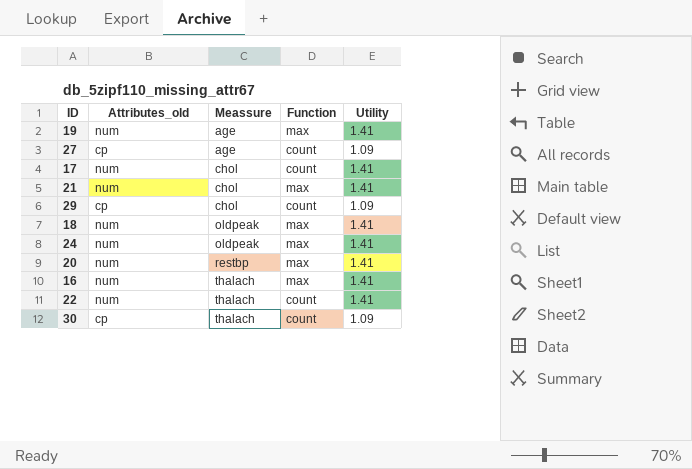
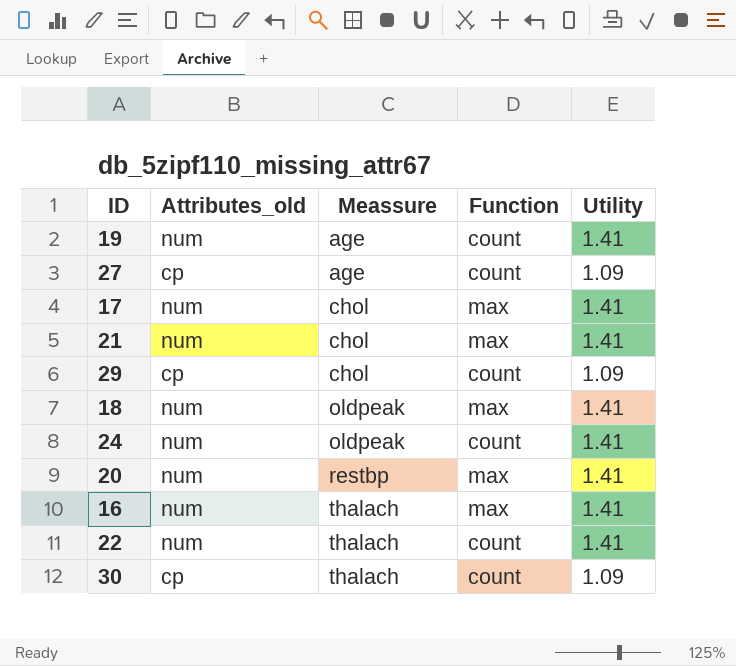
19 | Function: max -> count
17 | Function: count -> max
24 | Function: max -> count

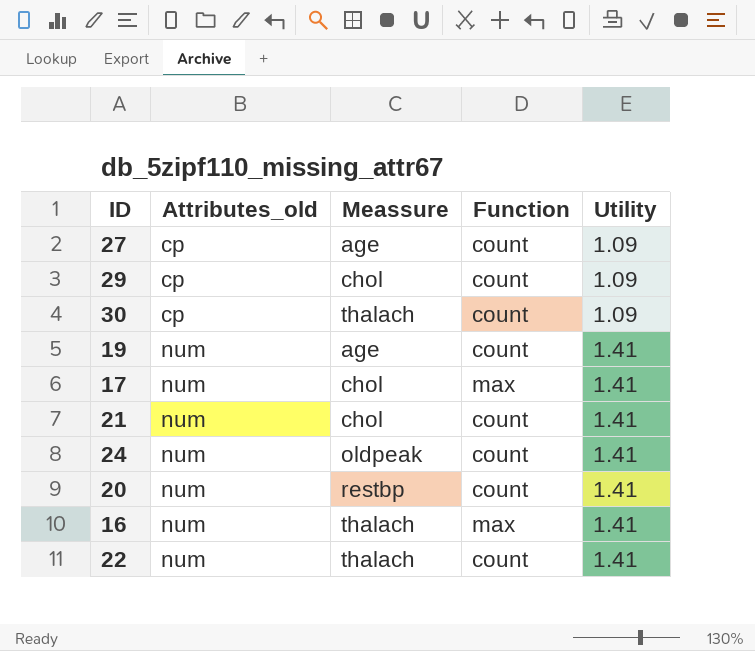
row order: Meassure ascending -> Attributes_old ascending
row 18: num | oldpeak | max | 1.41 -> none
21 | Function: max -> count
20 | Function: max -> count

